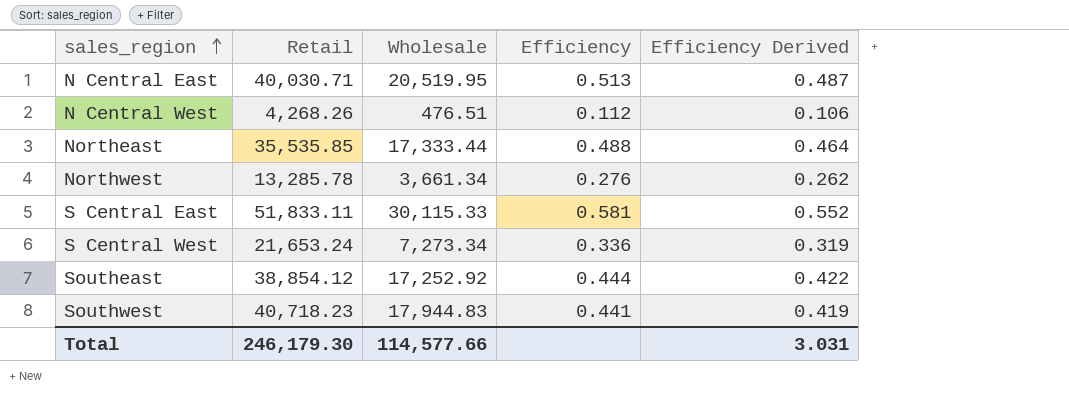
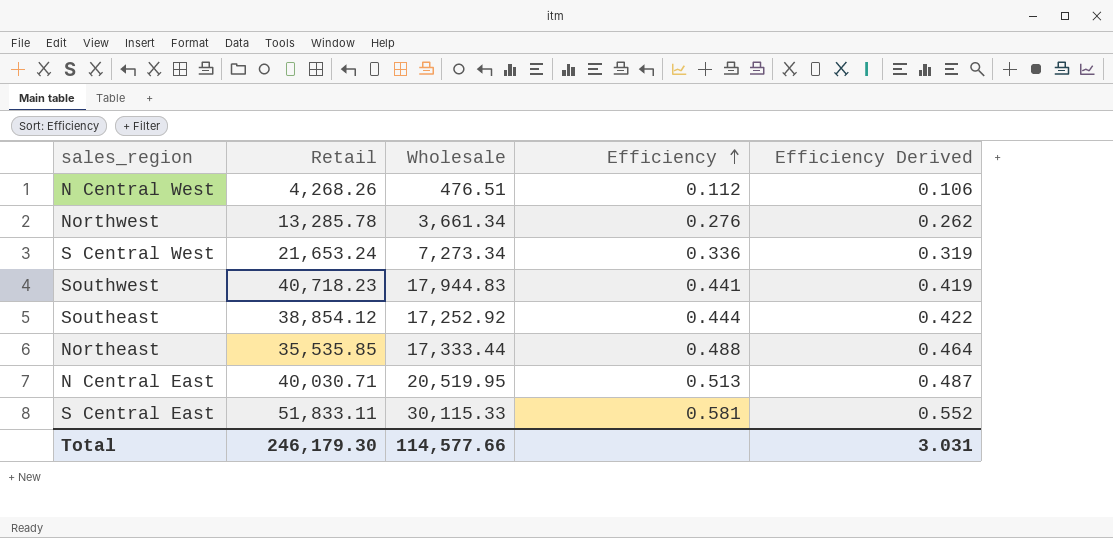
row order: sales_region ascending -> Efficiency ascending

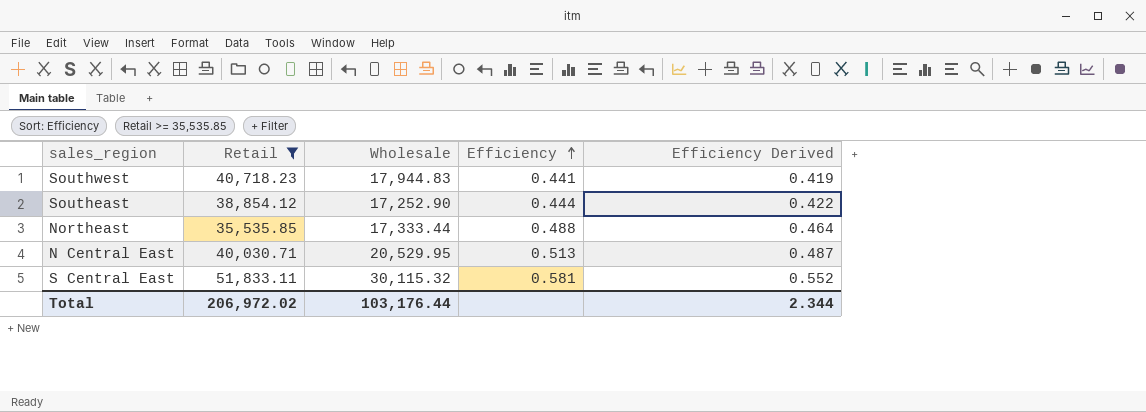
filter: none -> Retail >= 35,535.85
Southeast | Wholesale: 17,252.92 -> 17,252.90
N Central East | Wholesale: 20,519.95 -> 20,529.95
S Central East | Wholesale: 30,115.33 -> 30,115.32
Total | Retail: 246,179.30 -> 206,972.02
Total | Wholesale: 114,577.66 -> 103,176.44
Total | Efficiency Derived: 3.031 -> 2.344

